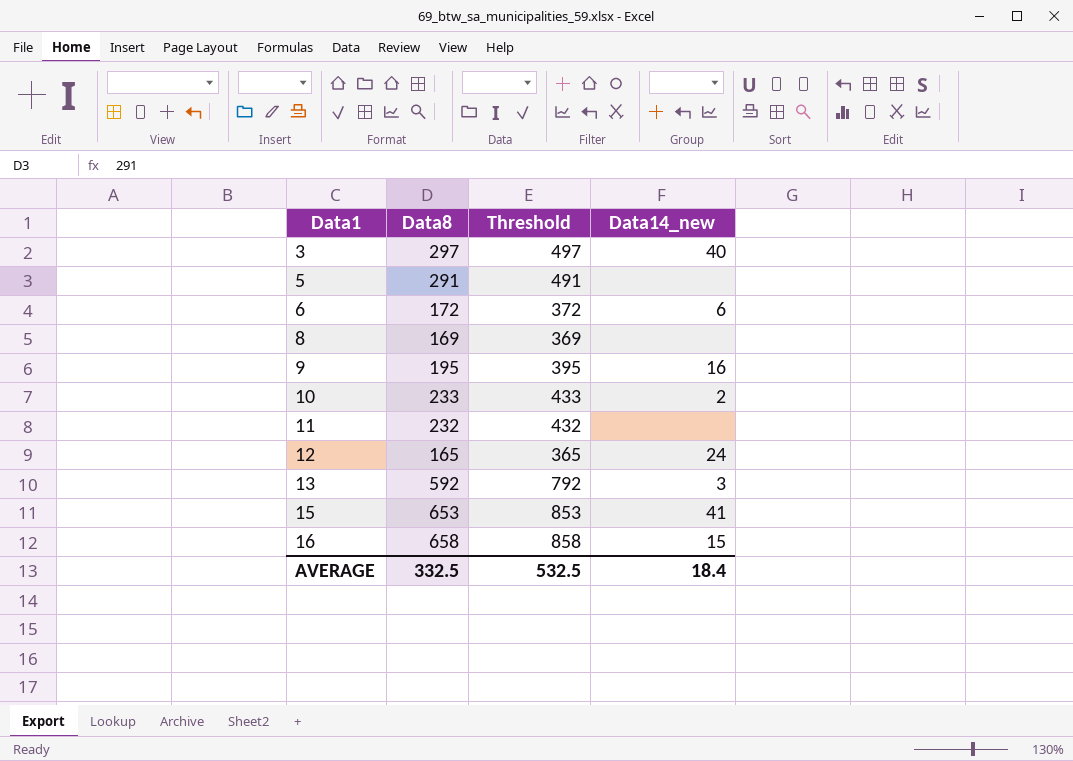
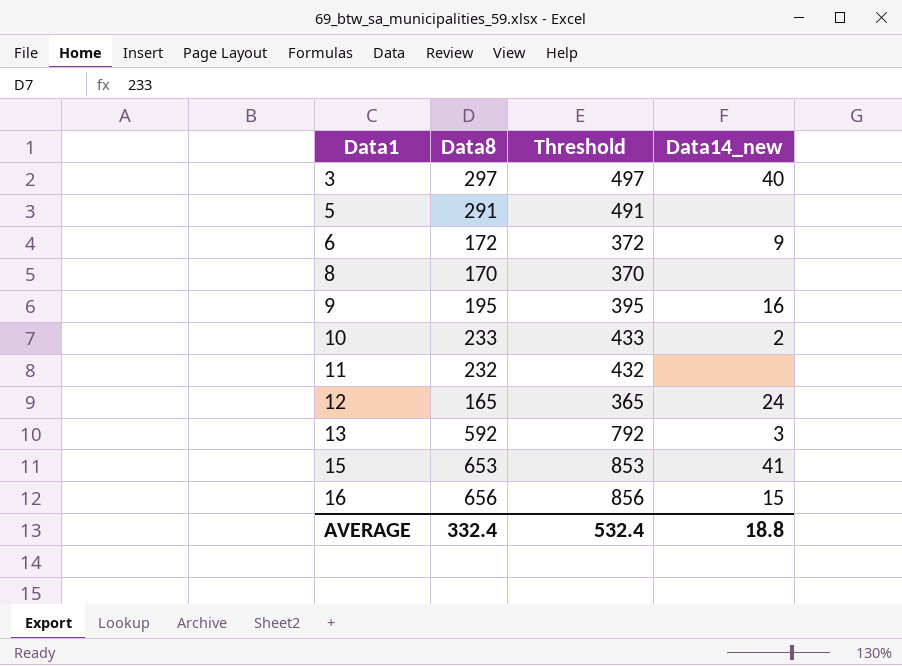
6 | Data14_new: 6 -> 9
8 | Data8: 169 -> 170
8 | Threshold: 369 -> 370
16 | Data8: 658 -> 656
16 | Threshold: 858 -> 856
AVERAGE | Data8: 332.5 -> 332.4
AVERAGE | Threshold: 532.5 -> 532.4
AVERAGE | Data14_new: 18.4 -> 18.8

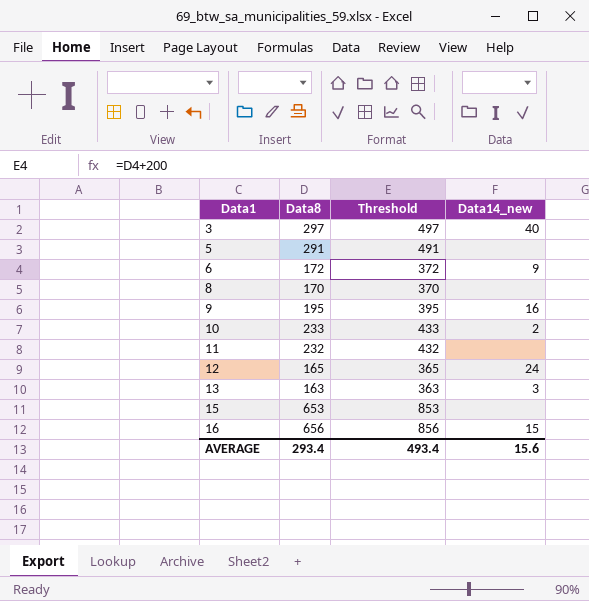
13 | Data8: 592 -> 163
13 | Threshold: 792 -> 363
15 | Data14_new: 41 -> none
AVERAGE | Data8: 332.4 -> 293.4
AVERAGE | Threshold: 532.4 -> 493.4
AVERAGE | Data14_new: 18.8 -> 15.6

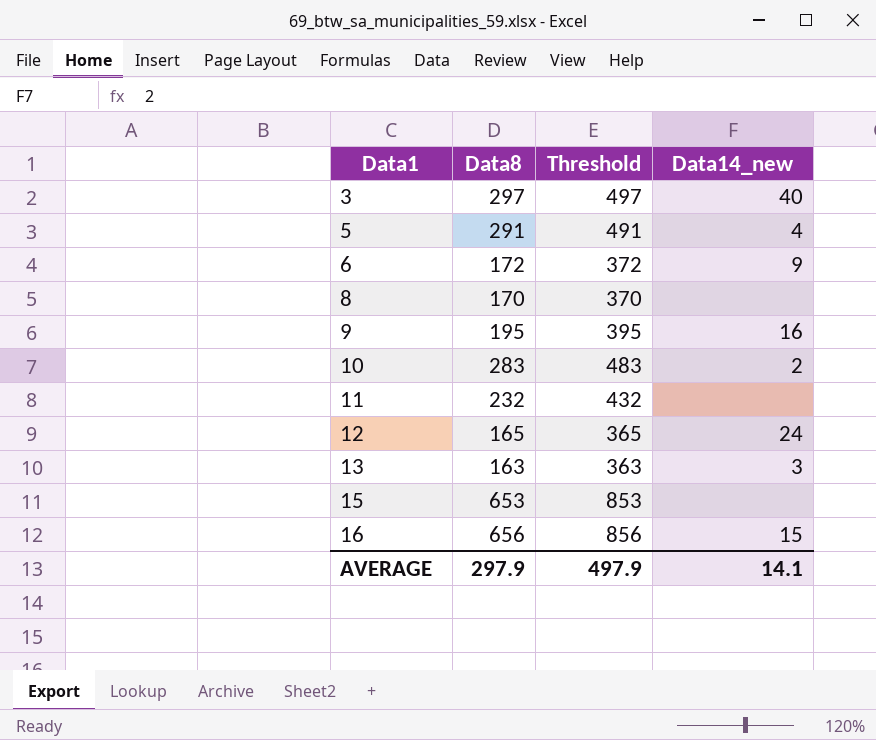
5 | Data14_new: none -> 4
10 | Data8: 233 -> 283
10 | Threshold: 433 -> 483
AVERAGE | Data8: 293.4 -> 297.9
AVERAGE | Threshold: 493.4 -> 497.9
AVERAGE | Data14_new: 15.6 -> 14.1

